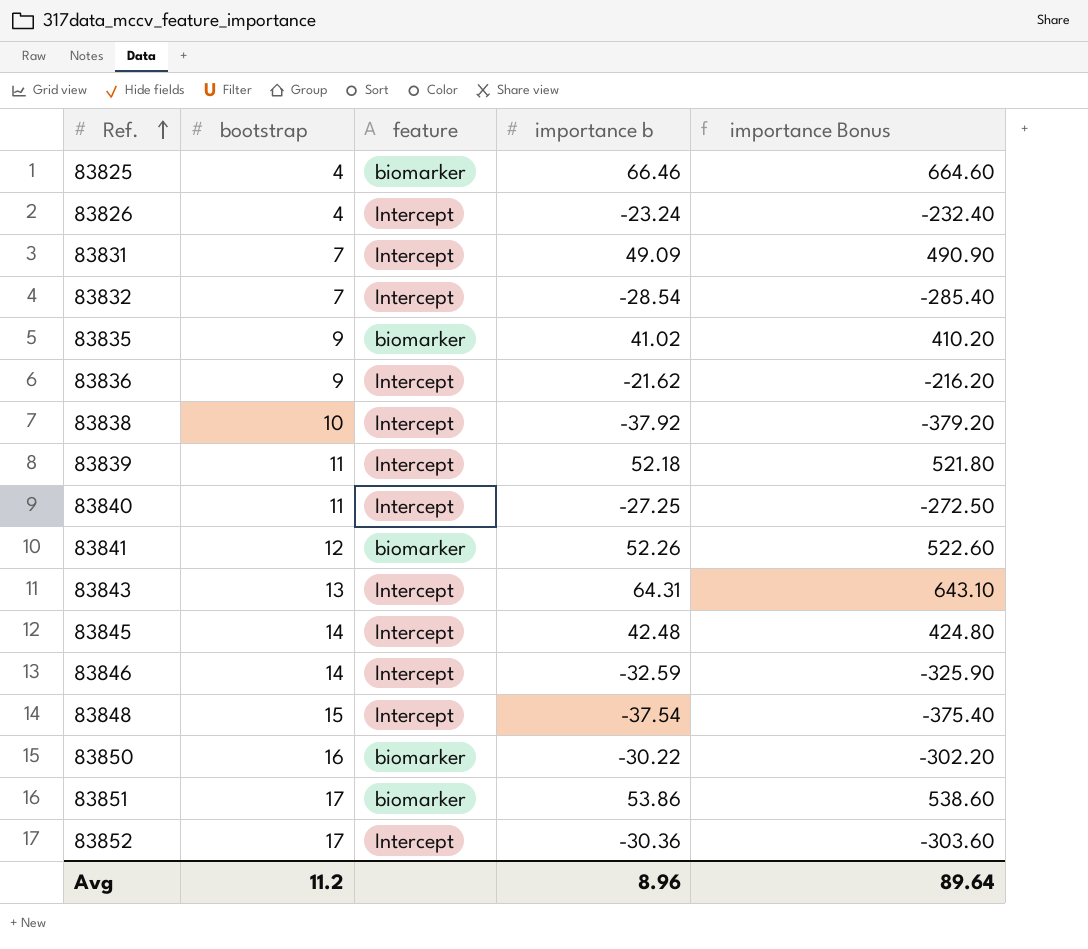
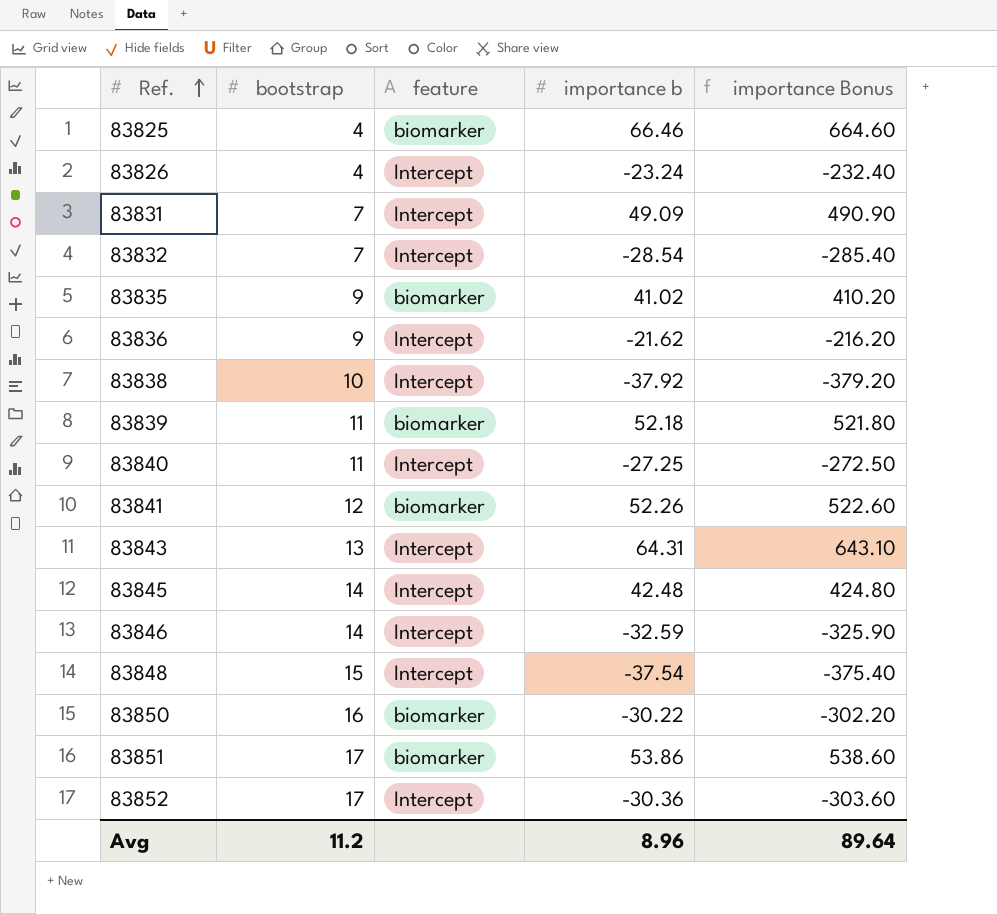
83839 | feature: Intercept -> biomarker

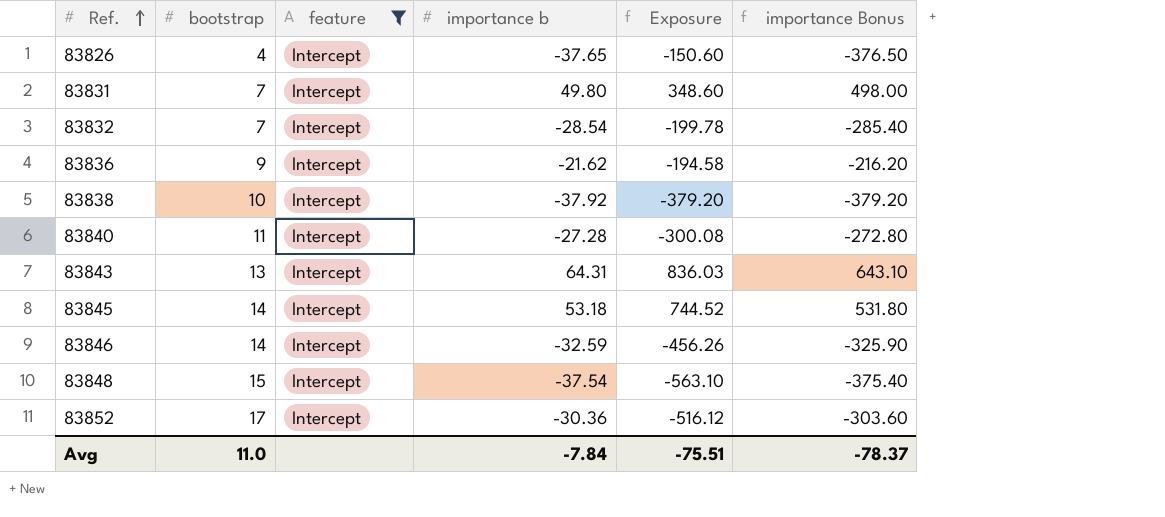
filter: none -> feature = Intercept
column Exposure | formula: none -> [bootstrap] * [importance b]
83826 | importance b: -23.24 -> -37.65
83826 | importance Bonus: -232.40 -> -376.50
83831 | importance b: 49.09 -> 49.80
83831 | importance Bonus: 490.90 -> 498.00
83840 | importance b: -27.25 -> -27.28
83840 | importance Bonus: -272.50 -> -272.80
83845 | importance b: 42.48 -> 53.18
83845 | importance Bonus: 424.80 -> 531.80
Avg | bootstrap: 11.2 -> 11.0
Avg | importance b: 8.96 -> -7.84
Avg | importance Bonus: 89.64 -> -78.37

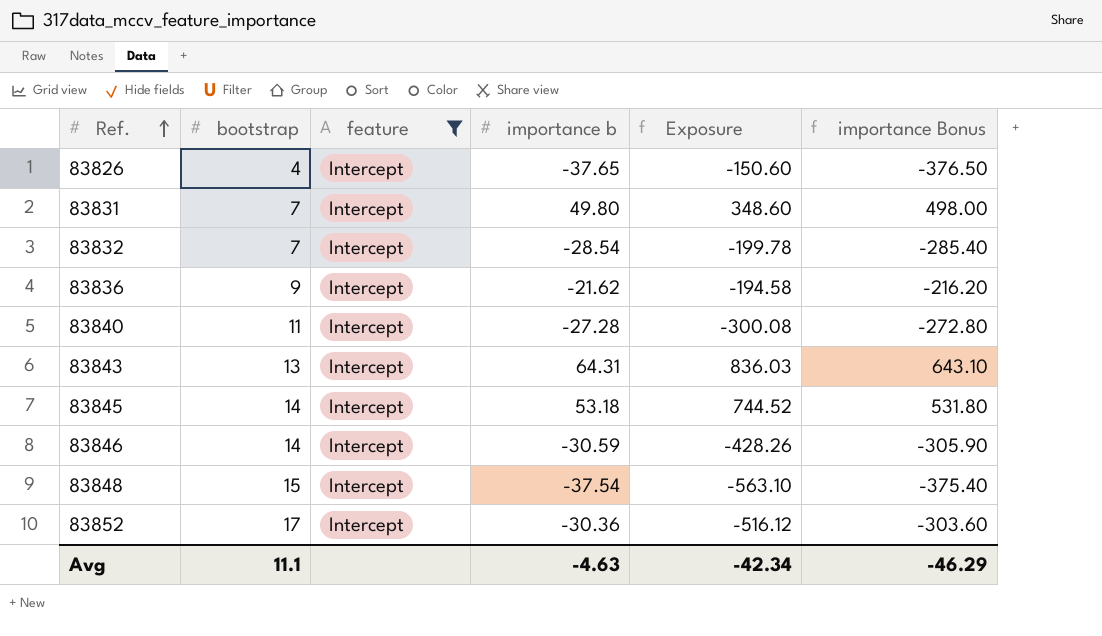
row 83838: 10 | Intercept | -37.92 | -379.20 | -379.20 -> none
83846 | importance b: -32.59 -> -30.59
83846 | Exposure: -456.26 -> -428.26
83846 | importance Bonus: -325.90 -> -305.90
Avg | bootstrap: 11.0 -> 11.1
Avg | importance b: -7.84 -> -4.63
Avg | Exposure: -75.51 -> -42.34
Avg | importance Bonus: -78.37 -> -46.29

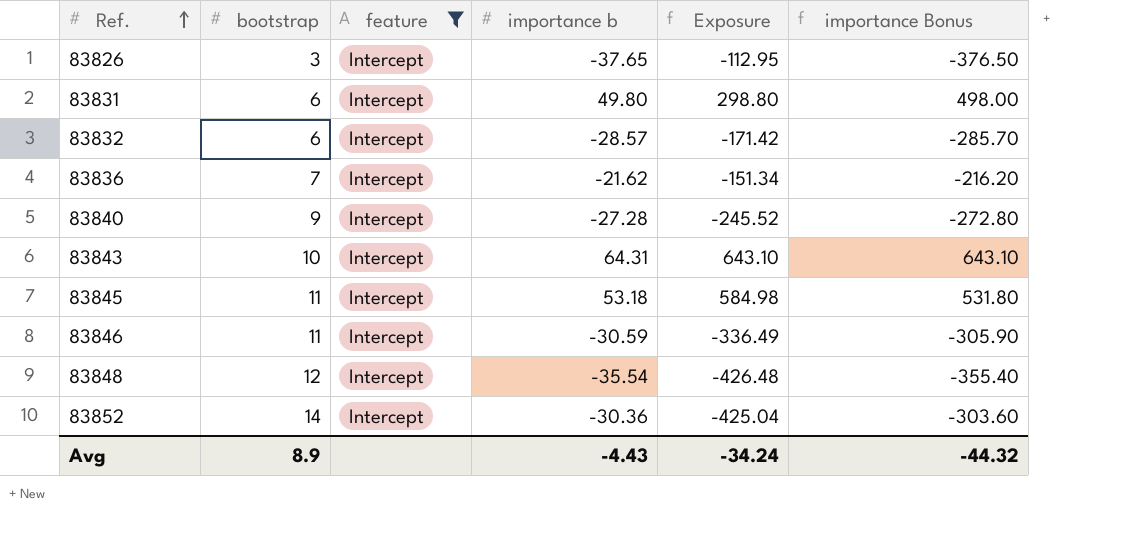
83826 | bootstrap: 4 -> 3
83826 | Exposure: -150.60 -> -112.95
83831 | bootstrap: 7 -> 6
83831 | Exposure: 348.60 -> 298.80
83832 | bootstrap: 7 -> 6
83832 | importance b: -28.54 -> -28.57
83832 | Exposure: -199.78 -> -171.42
83832 | importance Bonus: -285.40 -> -285.70
83836 | bootstrap: 9 -> 7
83836 | Exposure: -194.58 -> -151.34
83840 | bootstrap: 11 -> 9
83840 | Exposure: -300.08 -> -245.52
83843 | bootstrap: 13 -> 10
83843 | Exposure: 836.03 -> 643.10
83845 | bootstrap: 14 -> 11
83845 | Exposure: 744.52 -> 584.98
83846 | bootstrap: 14 -> 11
83846 | Exposure: -428.26 -> -336.49
83848 | bootstrap: 15 -> 12
83848 | importance b: -37.54 -> -35.54
83848 | Exposure: -563.10 -> -426.48
83848 | importance Bonus: -375.40 -> -355.40
83852 | bootstrap: 17 -> 14
83852 | Exposure: -516.12 -> -425.04
Avg | bootstrap: 11.1 -> 8.9
Avg | importance b: -4.63 -> -4.43
Avg | Exposure: -42.34 -> -34.24
Avg | importance Bonus: -46.29 -> -44.32

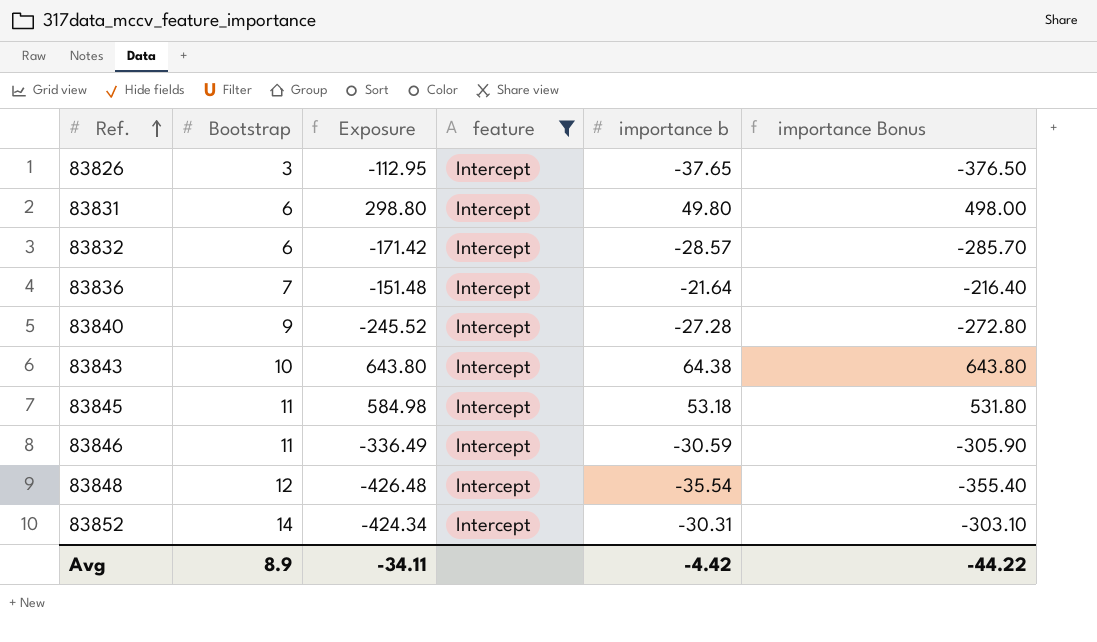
column name: bootstrap -> Bootstrap
column Exposure | position: 5 -> 3
83836 | Exposure: -151.34 -> -151.48
83836 | importance b: -21.62 -> -21.64
83836 | importance Bonus: -216.20 -> -216.40
83843 | Exposure: 643.10 -> 643.80
83843 | importance b: 64.31 -> 64.38
83843 | importance Bonus: 643.10 -> 643.80
83852 | Exposure: -425.04 -> -424.34
83852 | importance b: -30.36 -> -30.31
83852 | importance Bonus: -303.60 -> -303.10
Avg | Exposure: -34.24 -> -34.11
Avg | importance b: -4.43 -> -4.42
Avg | importance Bonus: -44.32 -> -44.22

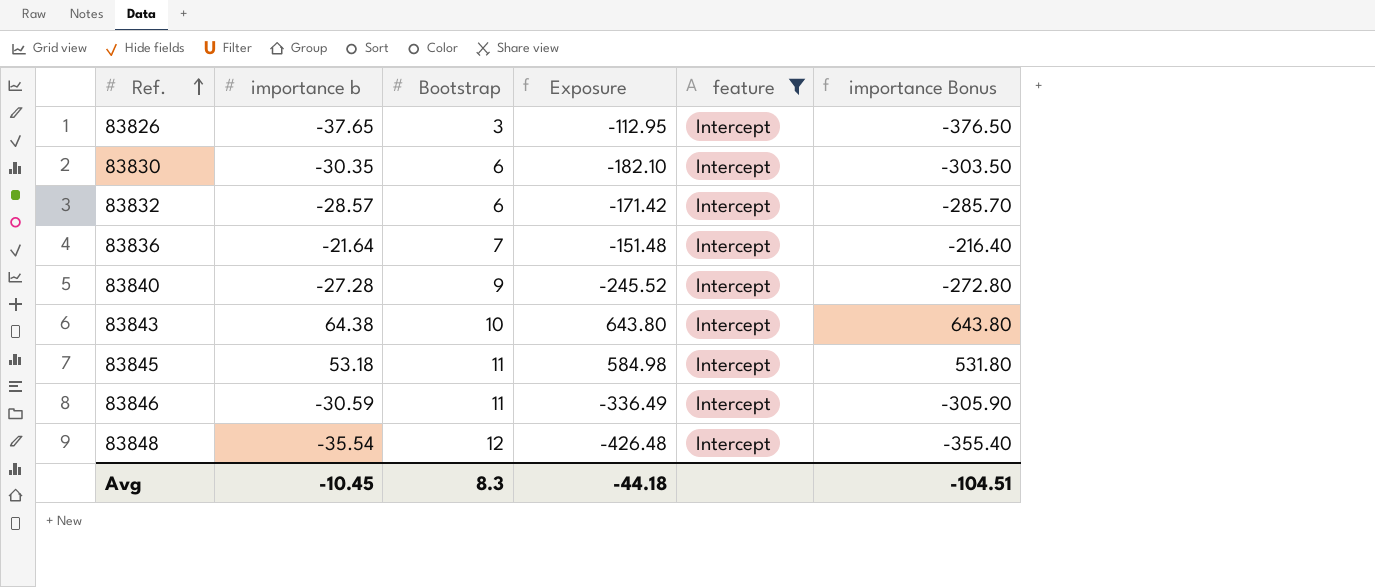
column importance b | position: 5 -> 2
row 83831: 6 | 298.80 | Intercept | 49.80 | 498.00 -> none
row 83852: 14 | -424.34 | Intercept | -30.31 | -303.10 -> none
row 83830: none -> -30.35 | 6 | -182.10 | Intercept | -303.50
Avg | importance b: -4.42 -> -10.45
Avg | Bootstrap: 8.9 -> 8.3
Avg | Exposure: -34.11 -> -44.18
Avg | importance Bonus: -44.22 -> -104.51

